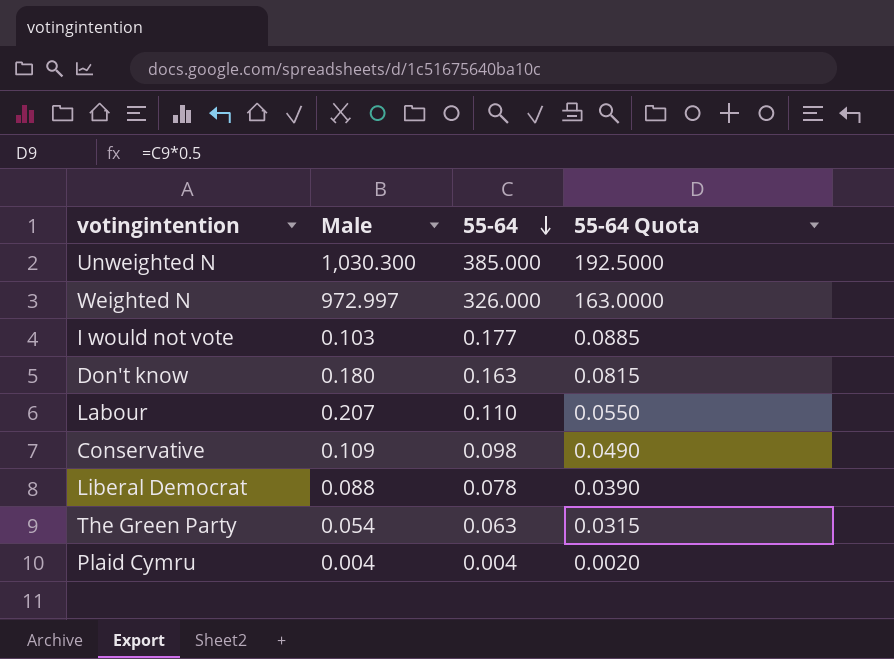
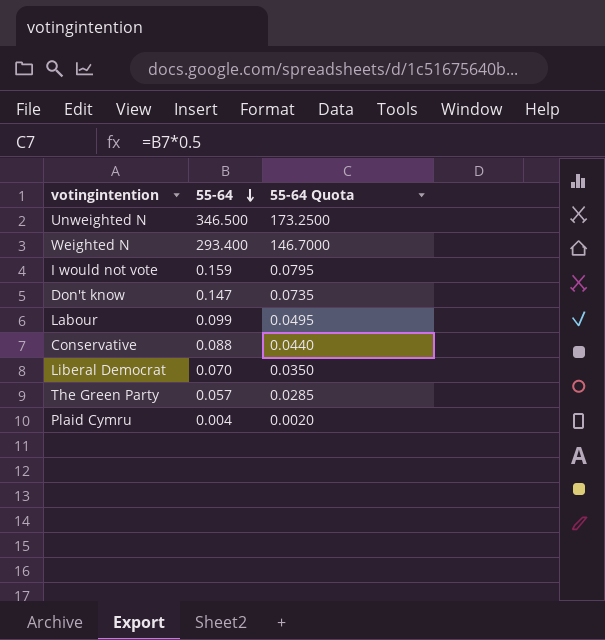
column Male | position: 2 -> none
Unweighted N | 55-64: 385.000 -> 346.500
Unweighted N | 55-64 Quota: 192.5000 -> 173.2500
Weighted N | 55-64: 326.000 -> 293.400
Weighted N | 55-64 Quota: 163.0000 -> 146.7000
I would not vote | 55-64: 0.177 -> 0.159
I would not vote | 55-64 Quota: 0.0885 -> 0.0795
Don't know | 55-64: 0.163 -> 0.147
Don't know | 55-64 Quota: 0.0815 -> 0.0735
Labour | 55-64: 0.110 -> 0.099
Labour | 55-64 Quota: 0.0550 -> 0.0495
Conservative | 55-64: 0.098 -> 0.088
Conservative | 55-64 Quota: 0.0490 -> 0.0440
Liberal Democrat | 55-64: 0.078 -> 0.070
Liberal Democrat | 55-64 Quota: 0.0390 -> 0.0350
The Green Party | 55-64: 0.063 -> 0.057
The Green Party | 55-64 Quota: 0.0315 -> 0.0285

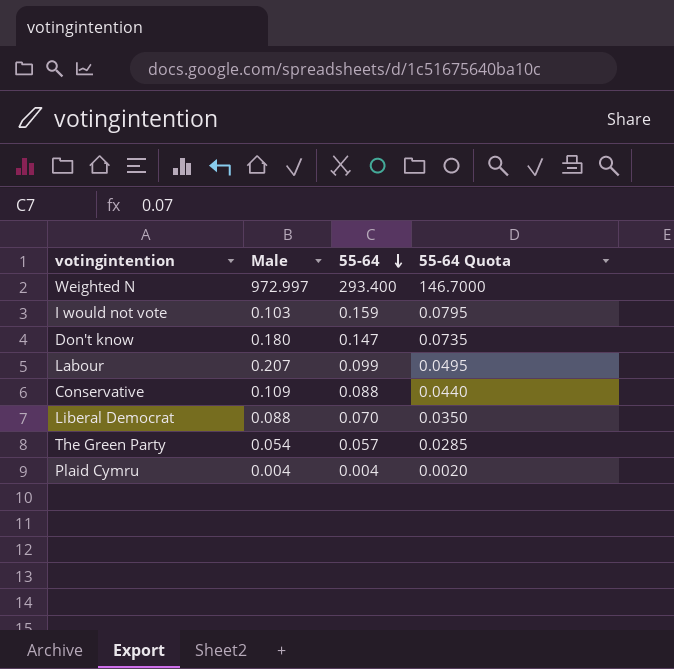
column Male | position: none -> 2
row Unweighted N: 346.500 | 173.2500 -> none

